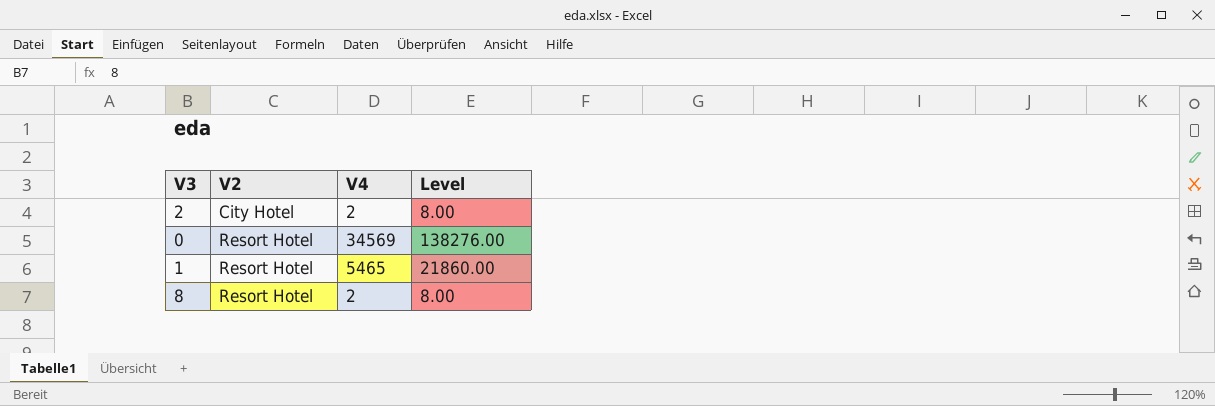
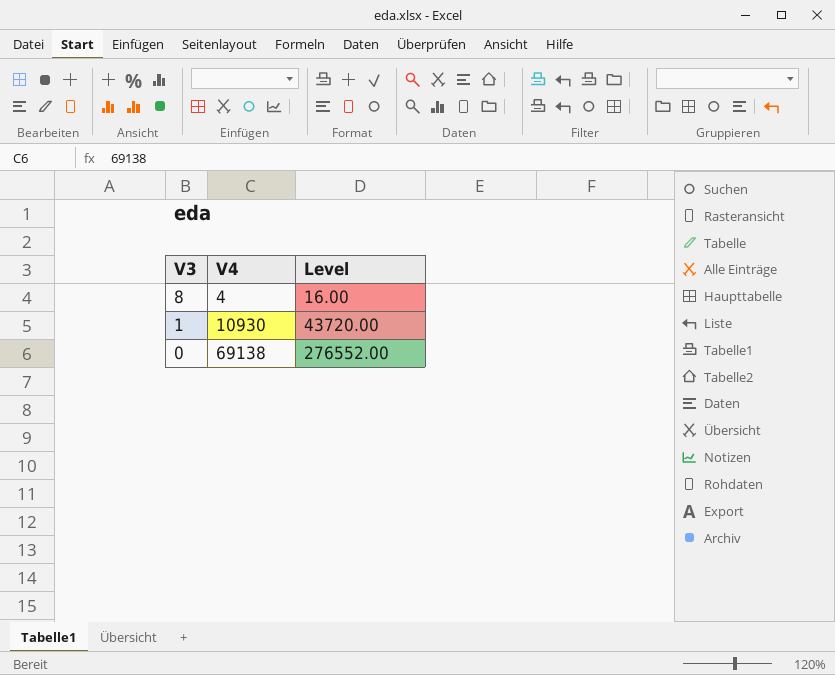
row order: V2 ascending -> V3 descending
column V2 | position: 2 -> none
row 2: City Hotel | 2 | 8.00 -> none
8 | V4: 2 -> 4
8 | Level: 8.00 -> 16.00
1 | V4: 5465 -> 10930
1 | Level: 21860.00 -> 43720.00
0 | V4: 34569 -> 69138
0 | Level: 138276.00 -> 276552.00

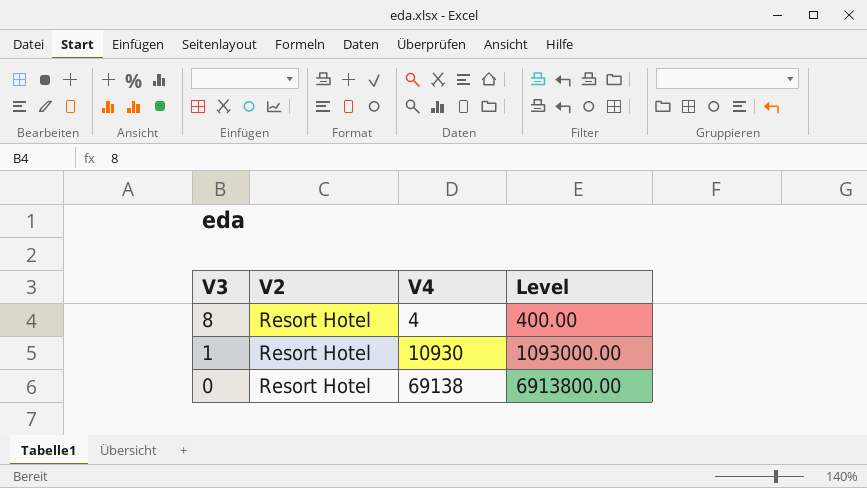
column V2 | position: none -> 2
column Level | formula: [V4] * 4 -> [V4] * 100

